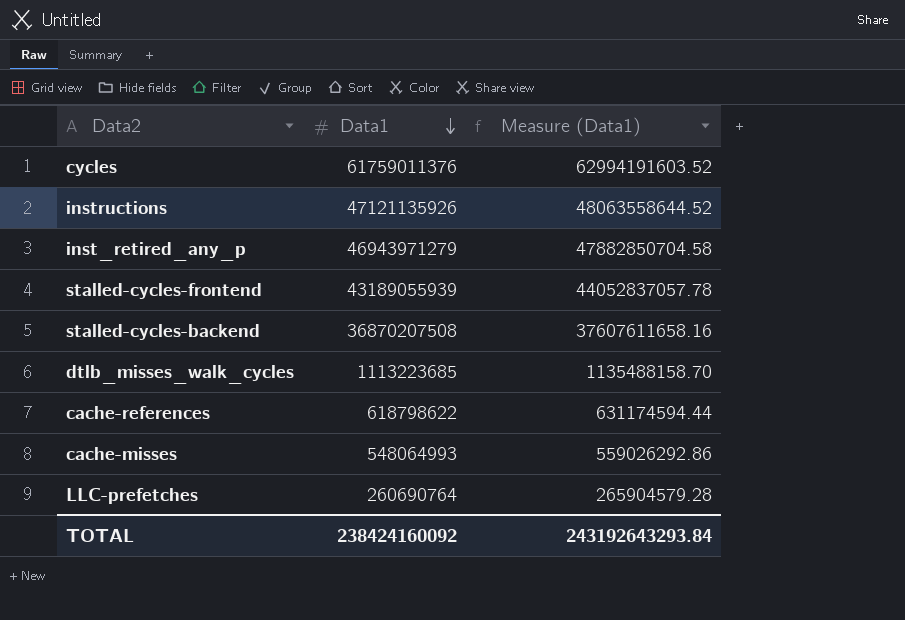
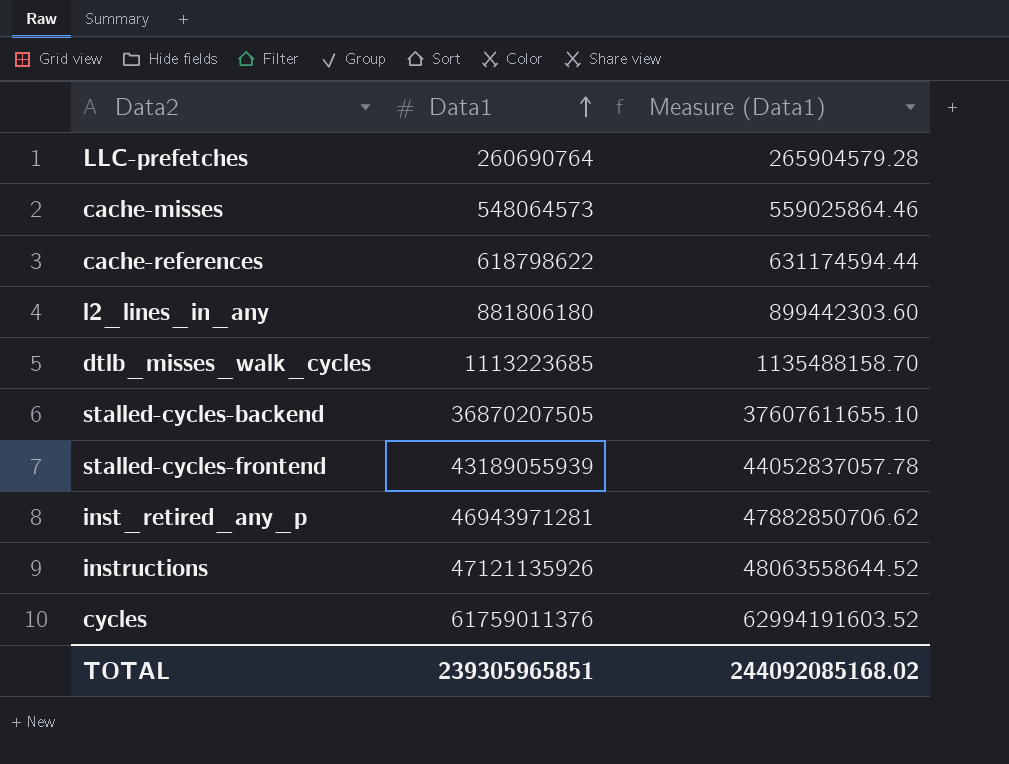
row order: Data1 descending -> Data1 ascending
cache-misses | Data1: 548064993 -> 548064573
cache-misses | Measure (Data1): 559026292.86 -> 559025864.46
row l2_lines_in_any: none -> 881806180 | 899442303.60
stalled-cycles-backend | Data1: 36870207508 -> 36870207505
stalled-cycles-backend | Measure (Data1): 37607611658.16 -> 37607611655.10
inst_retired_any_p | Data1: 46943971279 -> 46943971281
inst_retired_any_p | Measure (Data1): 47882850704.58 -> 47882850706.62
TOTAL | Data1: 238424160092 -> 239305965851
TOTAL | Measure (Data1): 243192643293.84 -> 244092085168.02

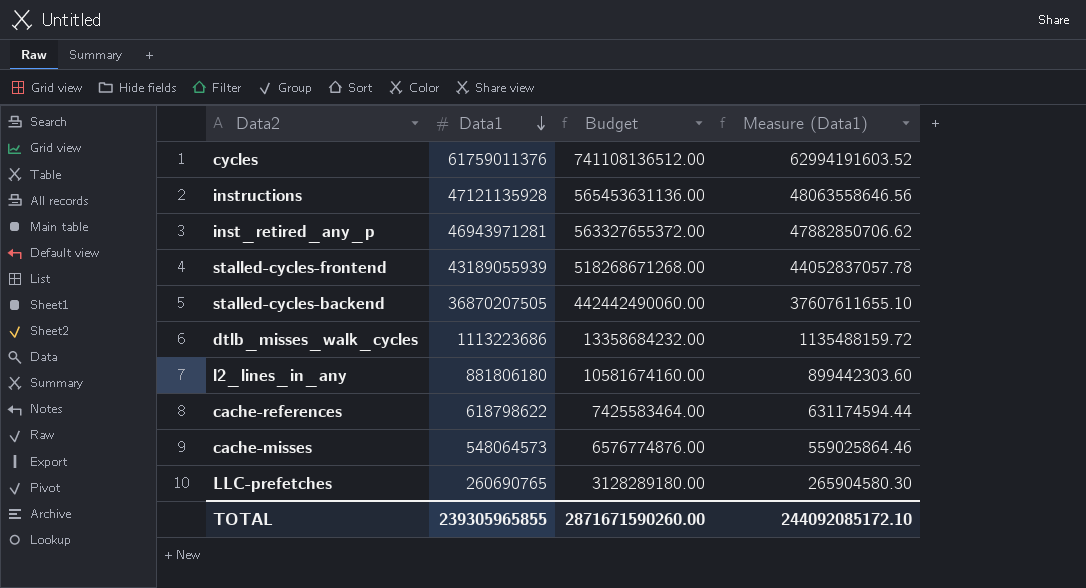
row order: Data1 ascending -> Data1 descending
column Budget | formula: none -> [Data1] * 12
instructions | Data1: 47121135926 -> 47121135928
instructions | Measure (Data1): 48063558644.52 -> 48063558646.56
dtlb_misses_walk_cycles | Data1: 1113223685 -> 1113223686
dtlb_misses_walk_cycles | Measure (Data1): 1135488158.70 -> 1135488159.72
LLC-prefetches | Data1: 260690764 -> 260690765
LLC-prefetches | Measure (Data1): 265904579.28 -> 265904580.30
TOTAL | Data1: 239305965851 -> 239305965855
TOTAL | Measure (Data1): 244092085168.02 -> 244092085172.10

